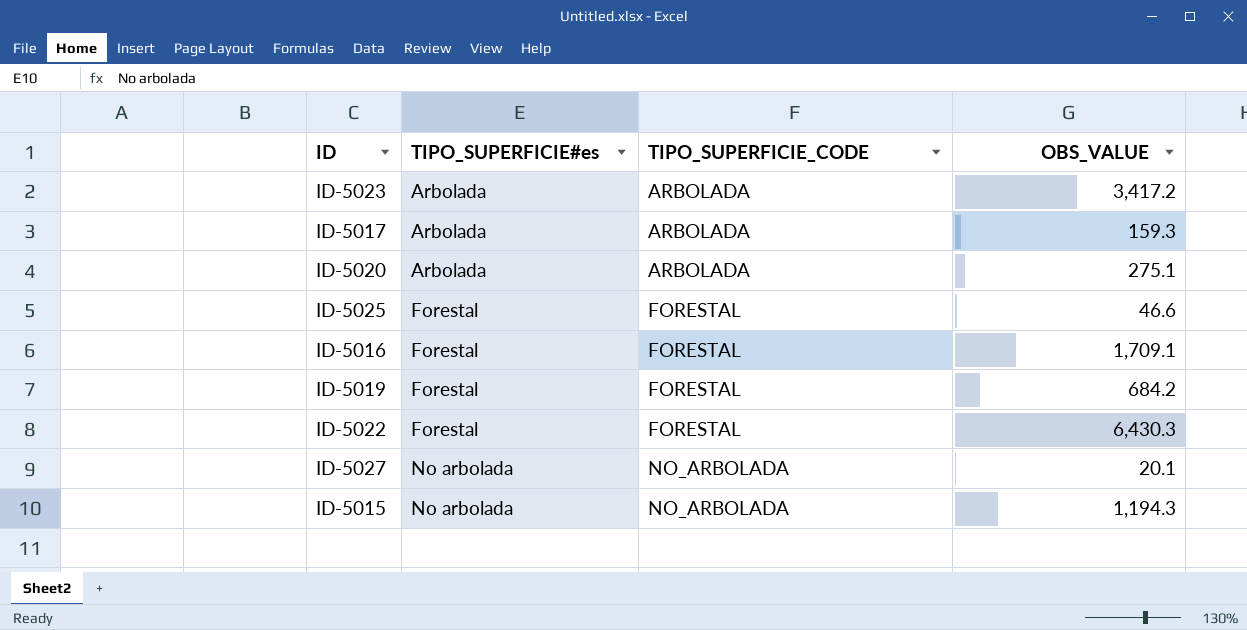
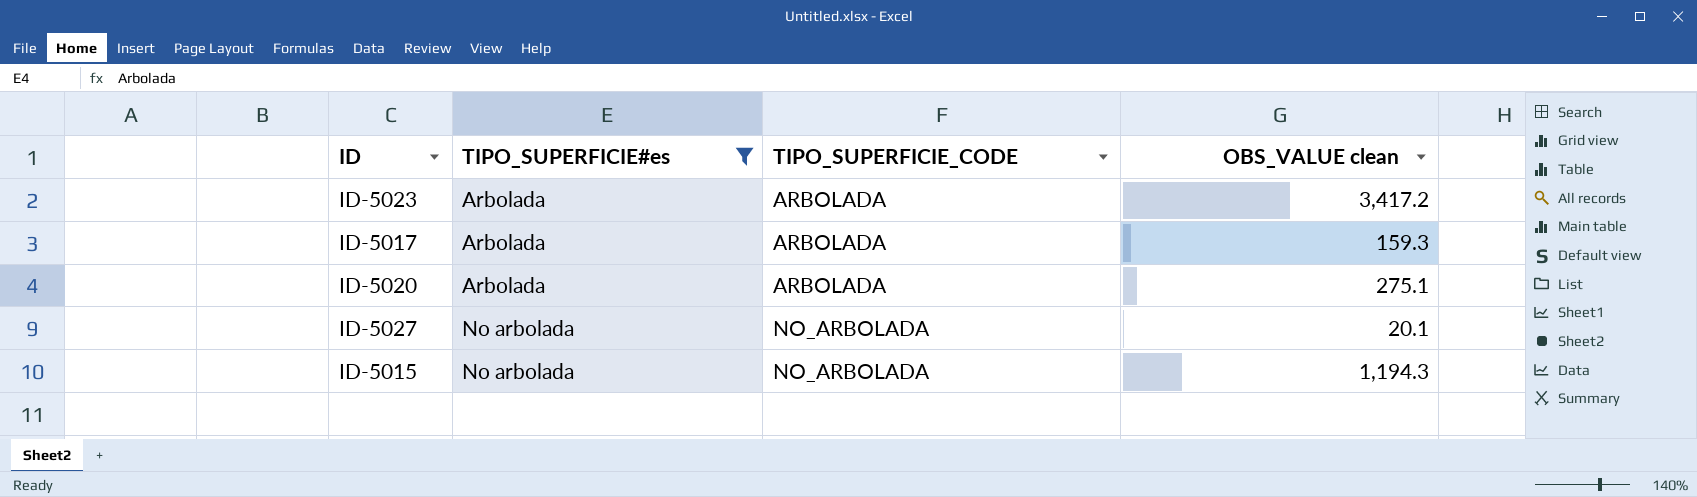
filter: none -> TIPO_SUPERFICIE#es != Forestal
column name: OBS_VALUE -> OBS_VALUE clean

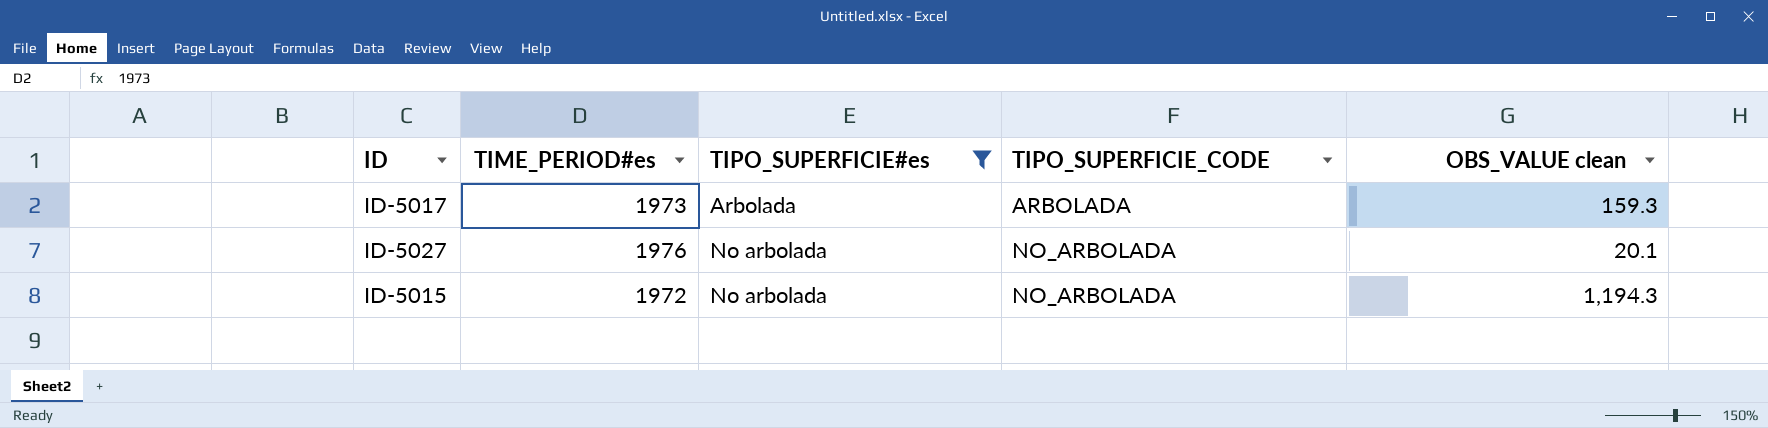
column TIME_PERIOD#es | position: none -> 2
row ID-5023: Arbolada | ARBOLADA | 3,417.2 -> none
row ID-5020: Arbolada | ARBOLADA | 275.1 -> none

